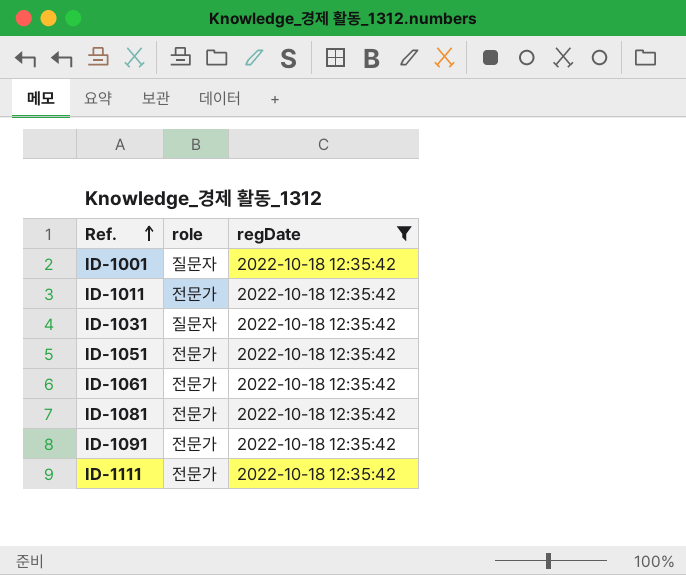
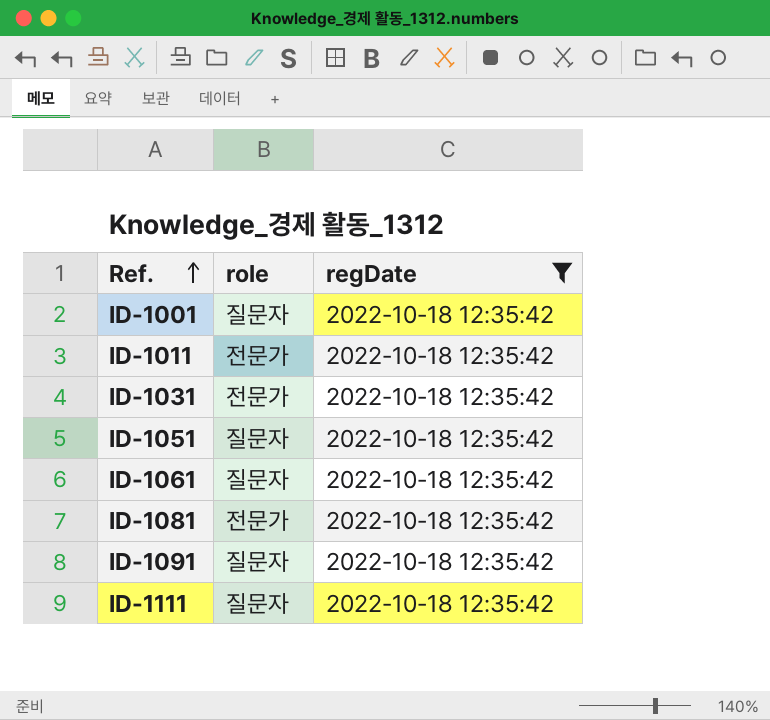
ID-1031 | role: 질문자 -> 전문가
ID-1051 | role: 전문가 -> 질문자
ID-1061 | role: 전문가 -> 질문자
ID-1091 | role: 전문가 -> 질문자
ID-1111 | role: 전문가 -> 질문자

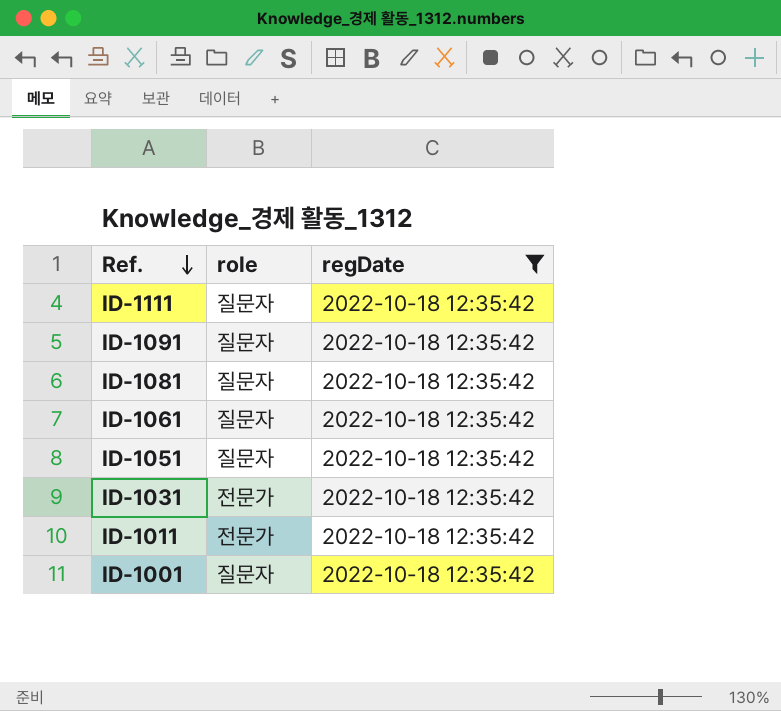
row order: Ref. ascending -> Ref. descending
ID-1081 | role: 전문가 -> 질문자

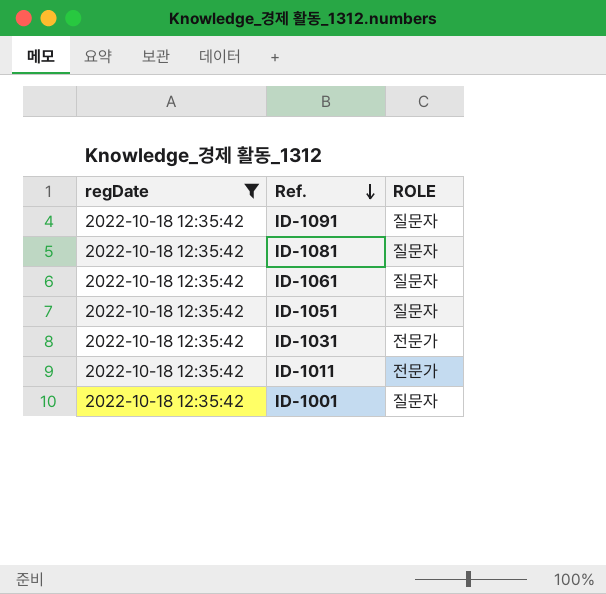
column regDate | position: 3 -> 1
column name: role -> ROLE
row ID-1111: 질문자 | 2022-10-18 12:35:42 -> none

